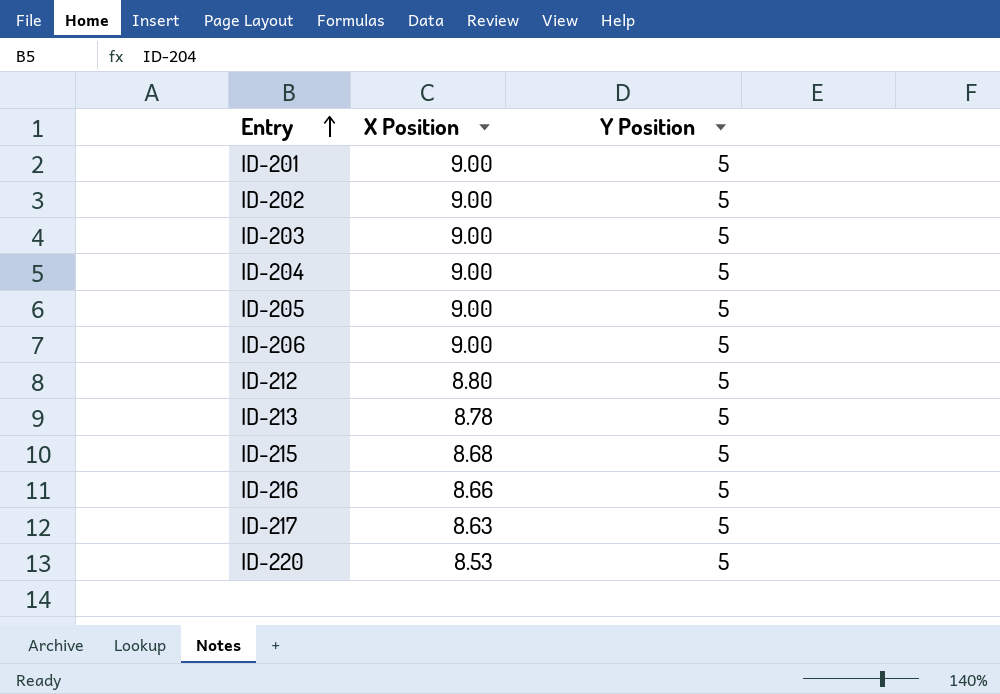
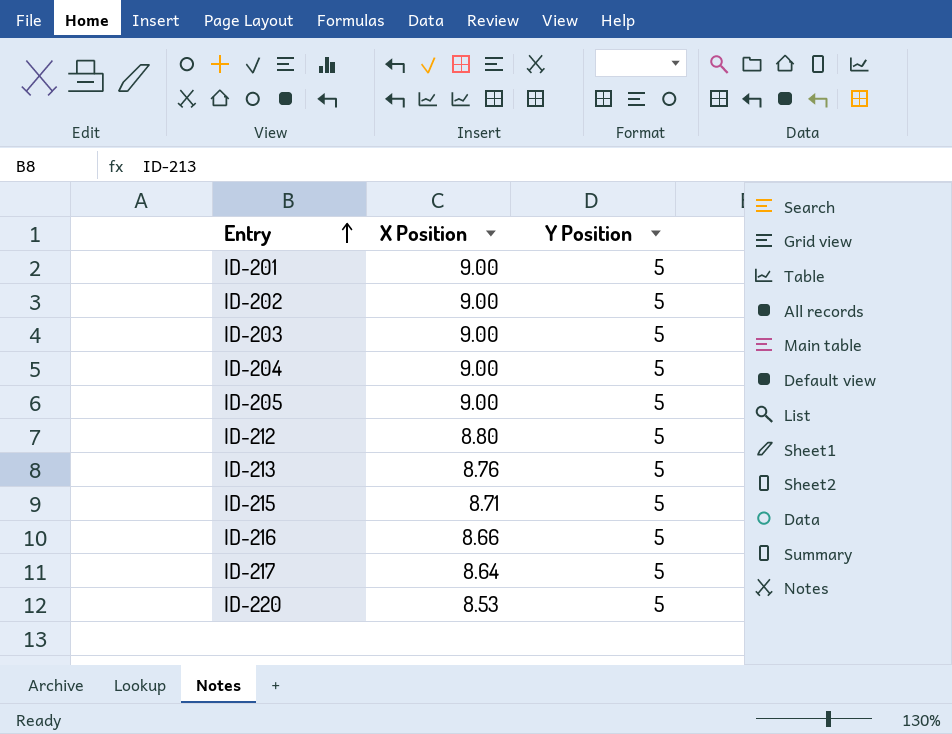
row ID-206: 9.00 | 5 -> none
ID-213 | X Position: 8.78 -> 8.76
ID-215 | X Position: 8.68 -> 8.71
ID-217 | X Position: 8.63 -> 8.64

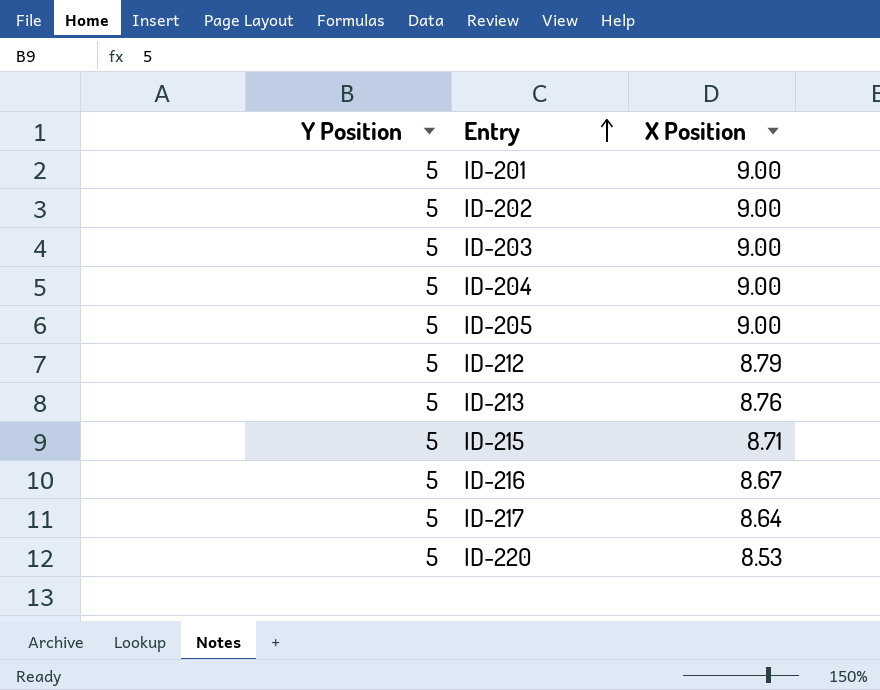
column Y Position | position: 3 -> 1
ID-212 | X Position: 8.80 -> 8.79
ID-216 | X Position: 8.66 -> 8.67

